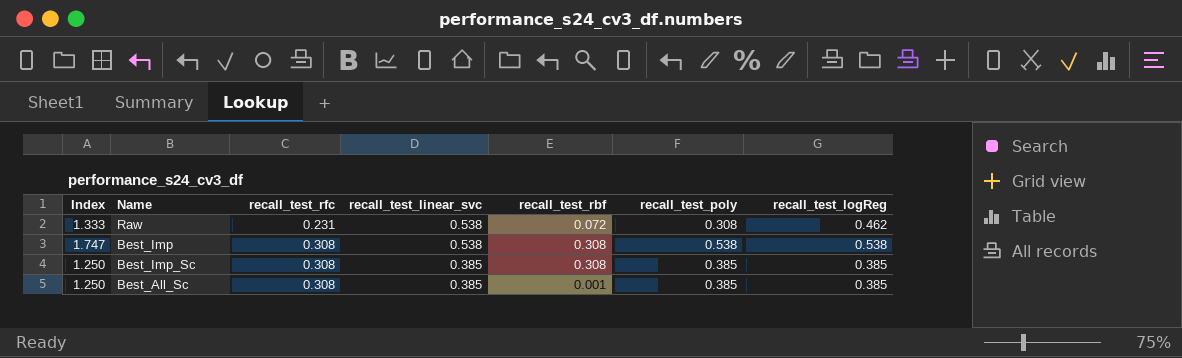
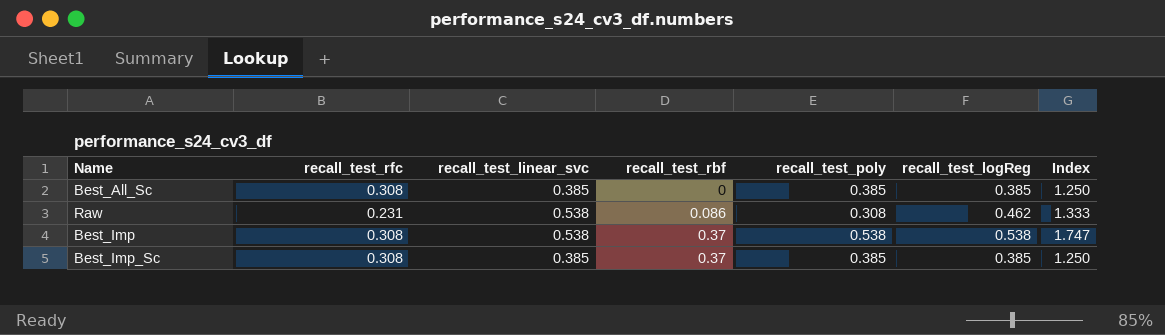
row order: recall_test_rfc ascending -> recall_test_rbf ascending
column Index | position: 1 -> 7
Best_All_Sc | recall_test_rbf: 0.001 -> 0
Raw | recall_test_rbf: 0.072 -> 0.086
Best_Imp | recall_test_rbf: 0.308 -> 0.37
Best_Imp_Sc | recall_test_rbf: 0.308 -> 0.37

